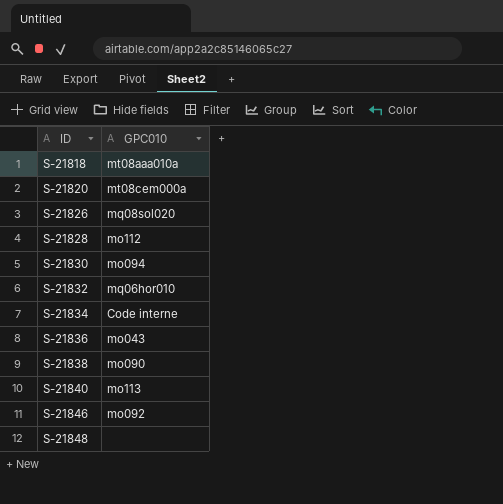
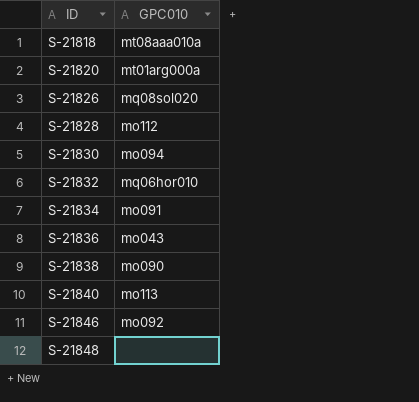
S-21820 | GPC010: mt08cem000a -> mt01arg000a
S-21834 | GPC010: Code interne -> mo091

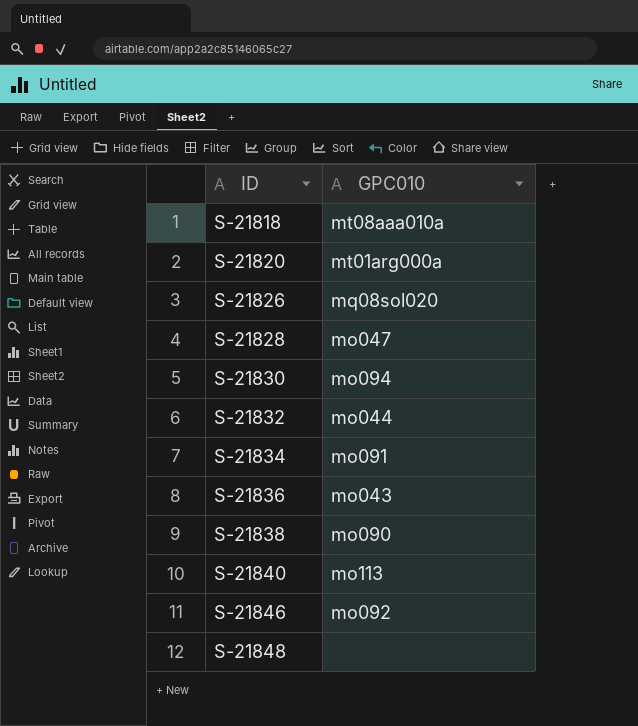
S-21828 | GPC010: mo112 -> mo047
S-21832 | GPC010: mq06hor010 -> mo044

